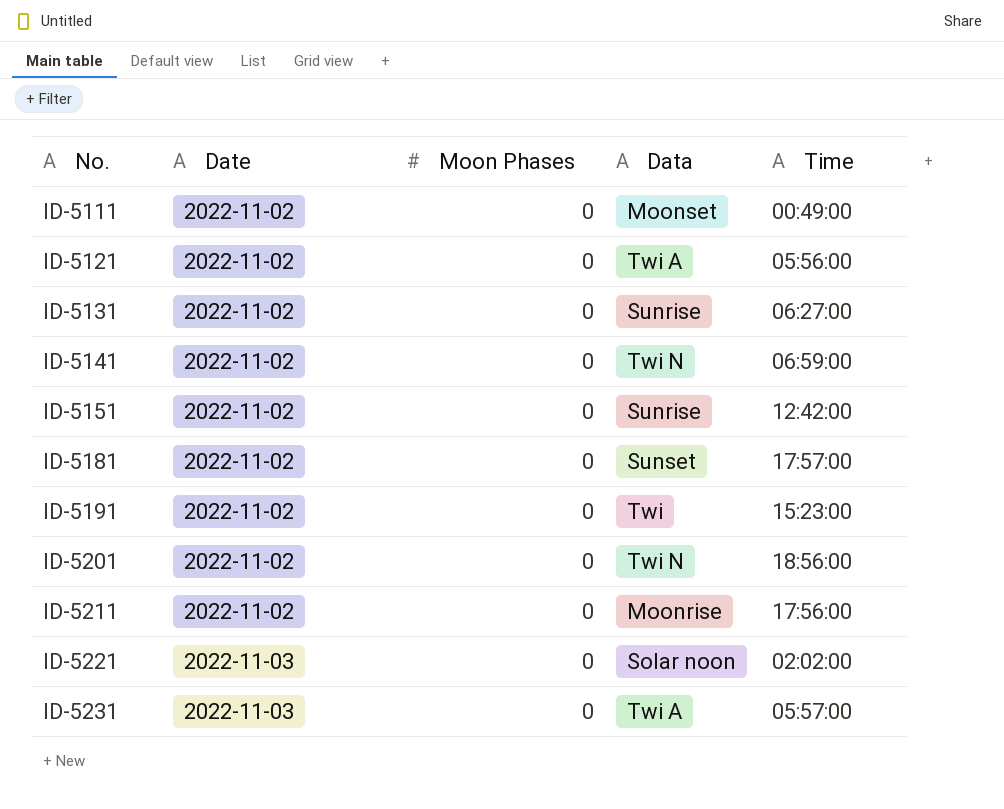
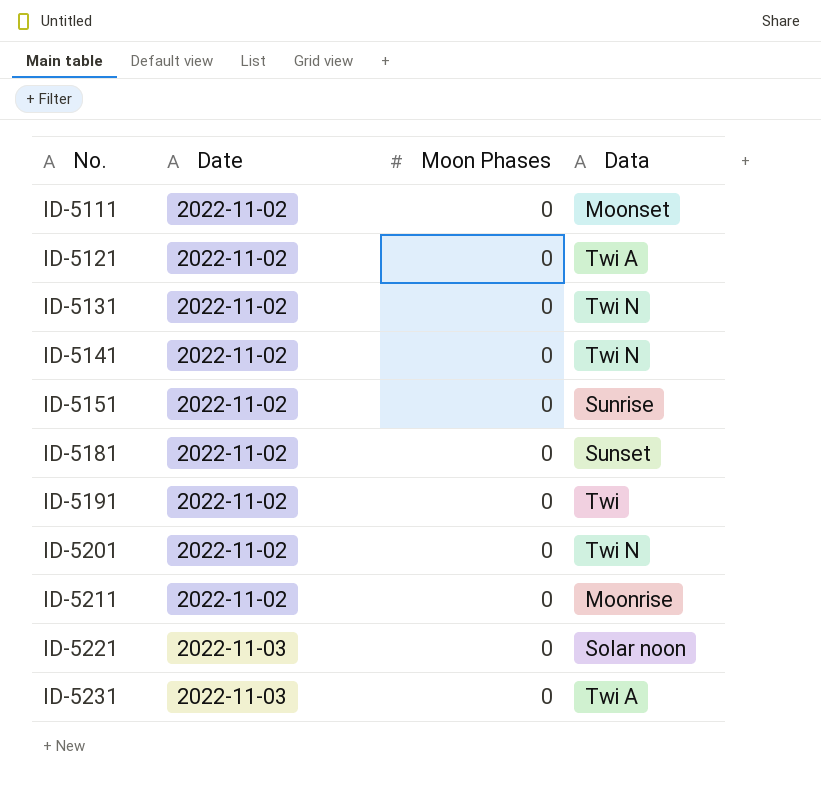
column Time | position: 5 -> none
ID-5131 | Data: Sunrise -> Twi N

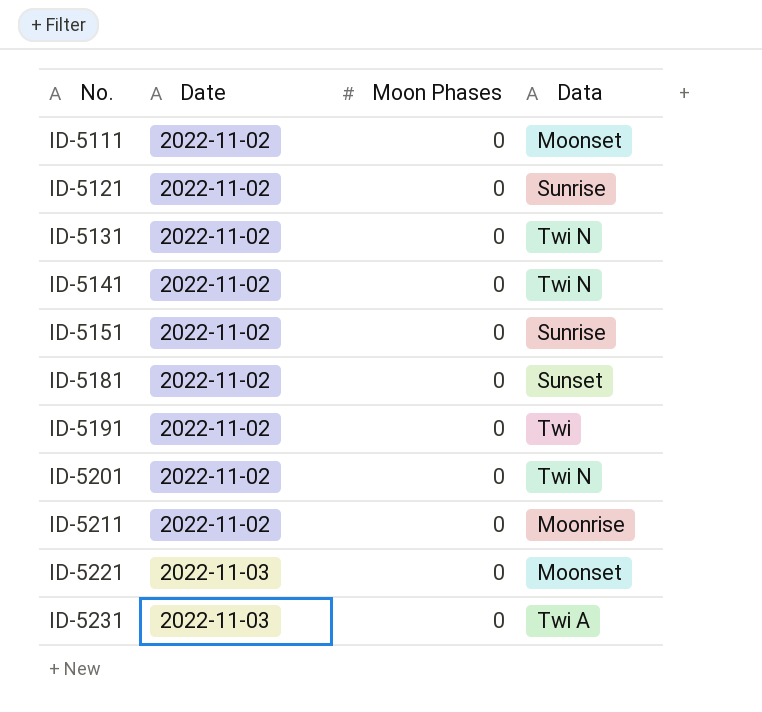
ID-5121 | Data: Twi A -> Sunrise
ID-5221 | Data: Solar noon -> Moonset

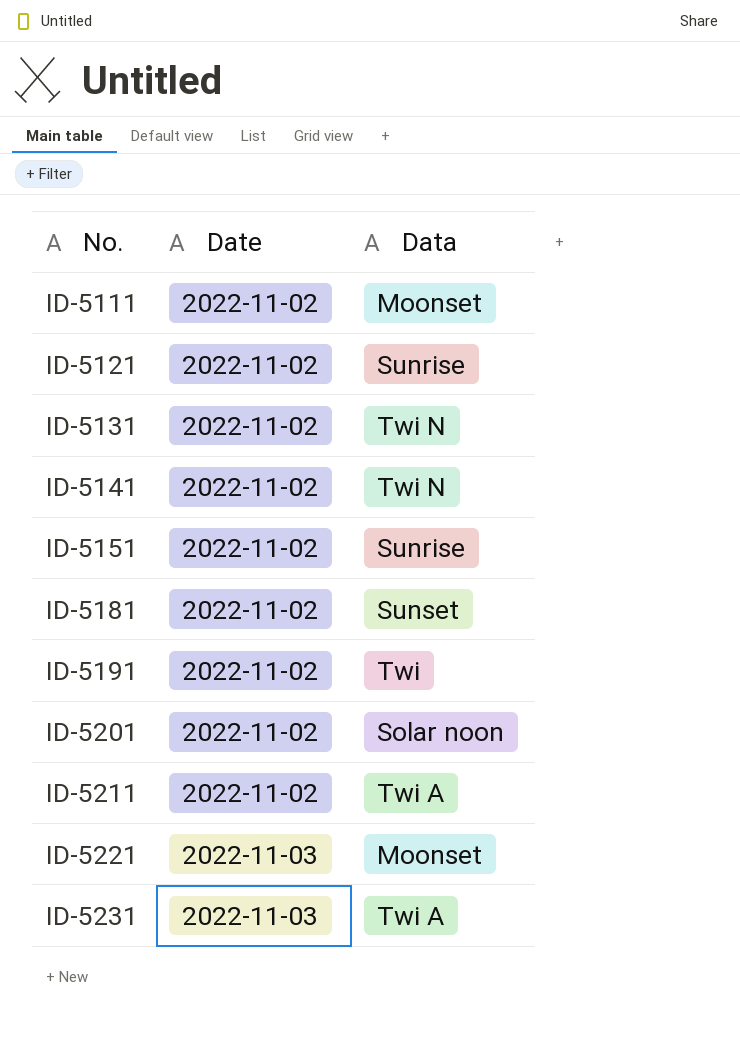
column Moon Phases | position: 3 -> none
ID-5201 | Data: Twi N -> Solar noon
ID-5211 | Data: Moonrise -> Twi A

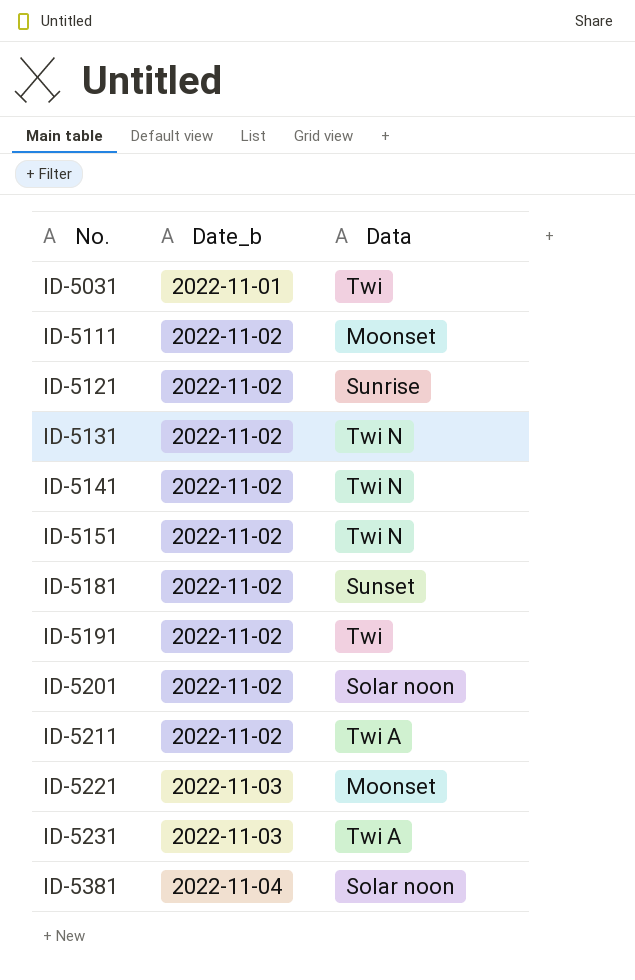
column name: Date -> Date_b
row ID-5031: none -> 2022-11-01 | Twi
ID-5151 | Data: Sunrise -> Twi N
row ID-5381: none -> 2022-11-04 | Solar noon

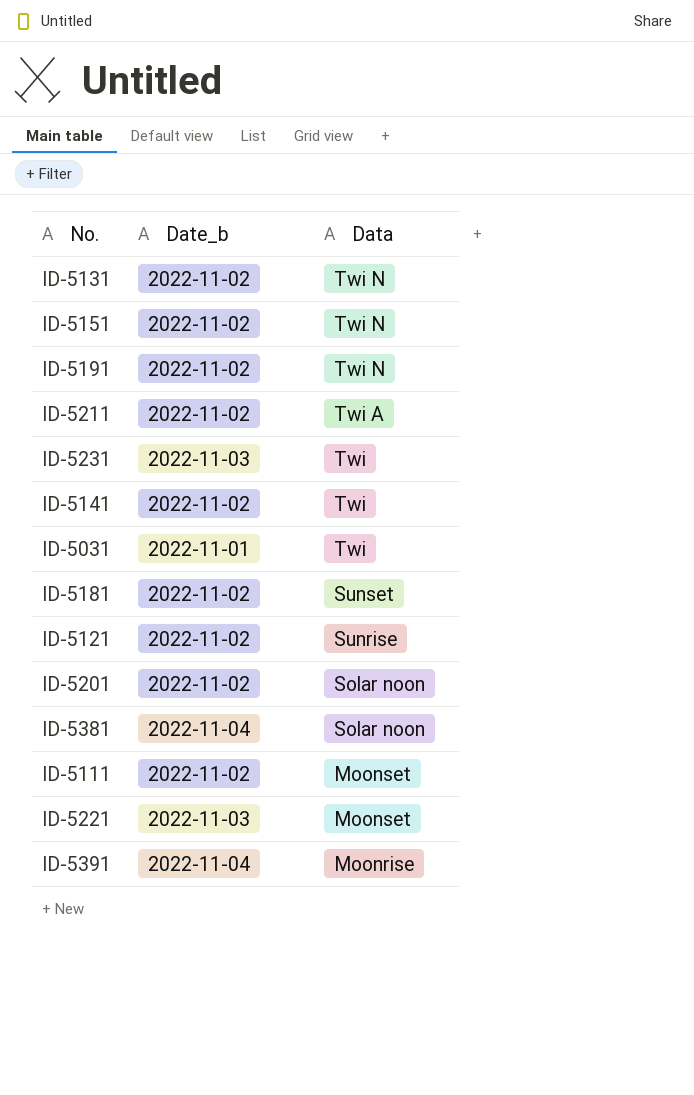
row order: No. ascending -> Data descending
ID-5191 | Data: Twi -> Twi N
ID-5231 | Data: Twi A -> Twi
ID-5141 | Data: Twi N -> Twi
row ID-5391: none -> 2022-11-04 | Moonrise

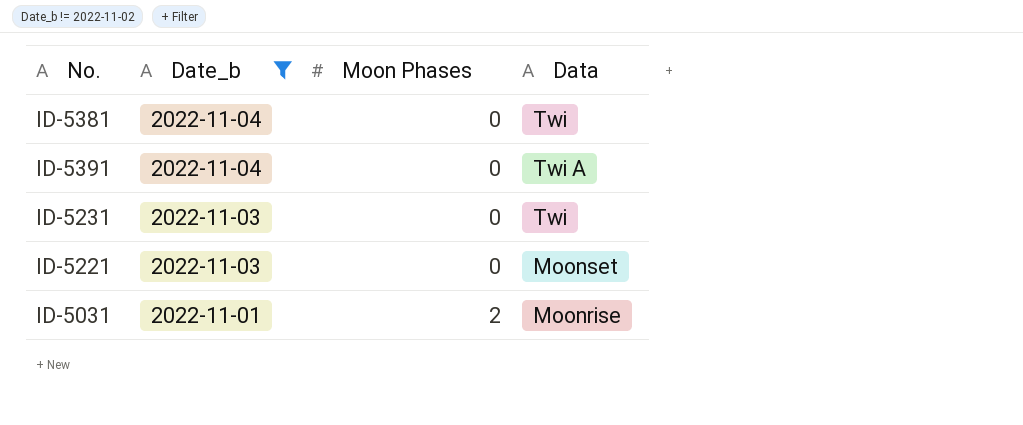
filter: none -> Date_b != 2022-11-02
row order: Data descending -> Date_b descending
column Moon Phases | position: none -> 3
ID-5381 | Data: Solar noon -> Twi
ID-5391 | Data: Moonrise -> Twi A
ID-5031 | Data: Twi -> Moonrise

